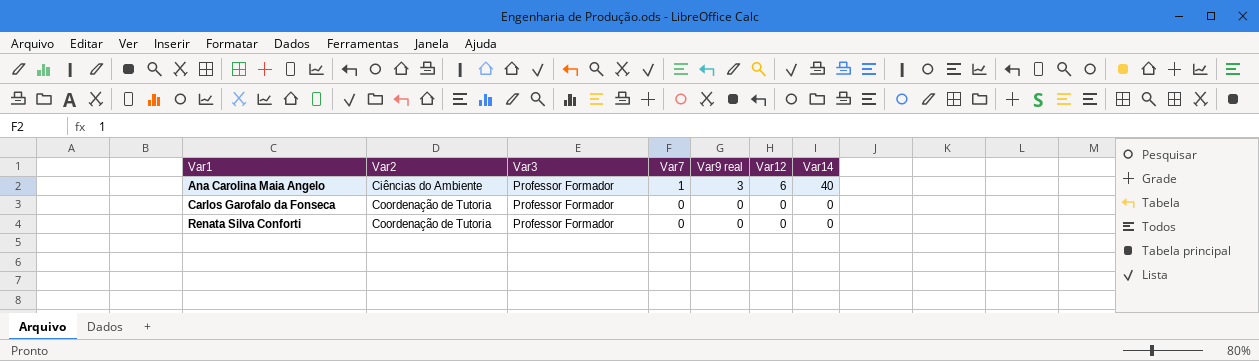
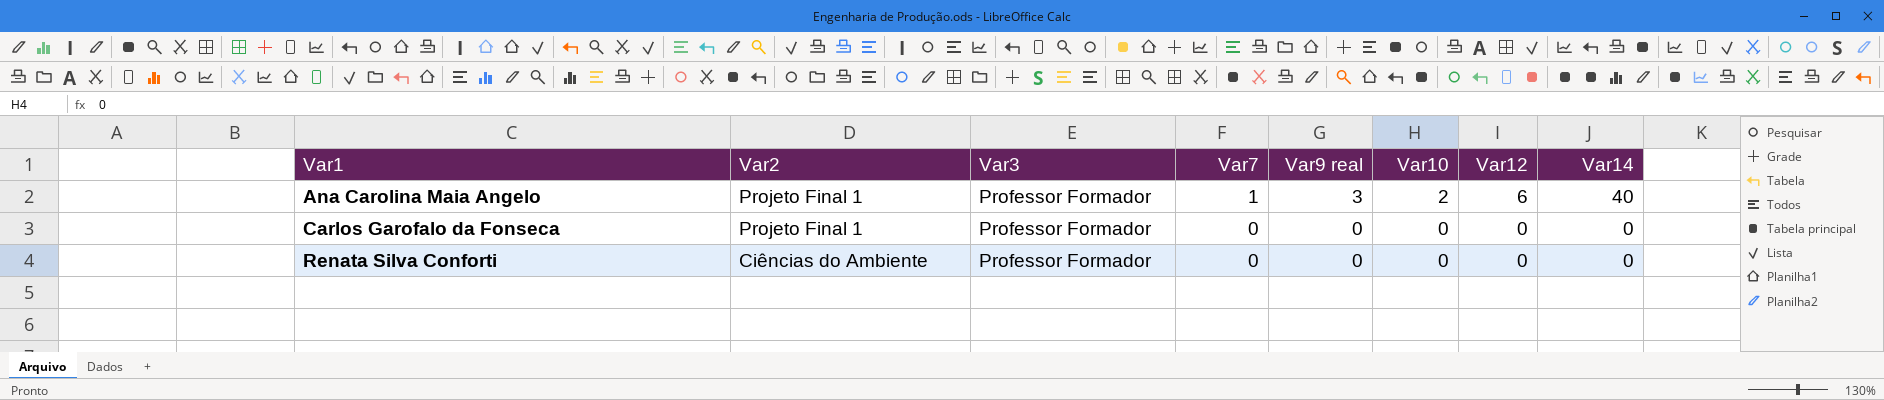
column Var10 | position: none -> 6
Ana Carolina Maia Angelo | Var2: Ciências do Ambiente -> Projeto Final 1
Carlos Garofalo da Fonseca | Var2: Coordenação de Tutoria -> Projeto Final 1
Renata Silva Conforti | Var2: Coordenação de Tutoria -> Ciências do Ambiente

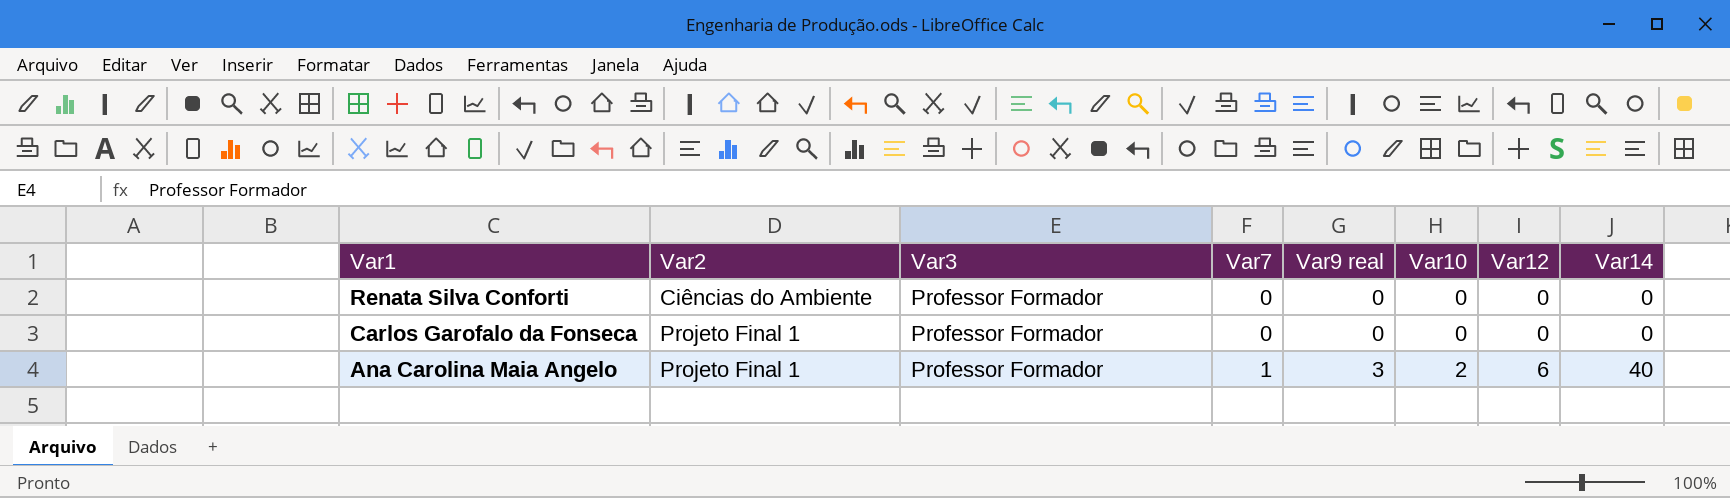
row order: Var1 ascending -> Var1 descending

